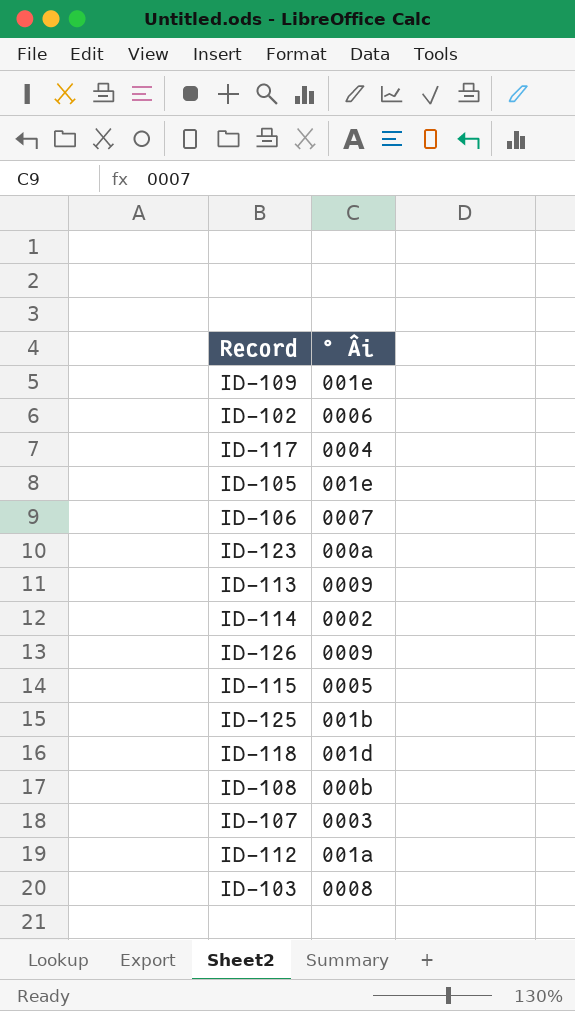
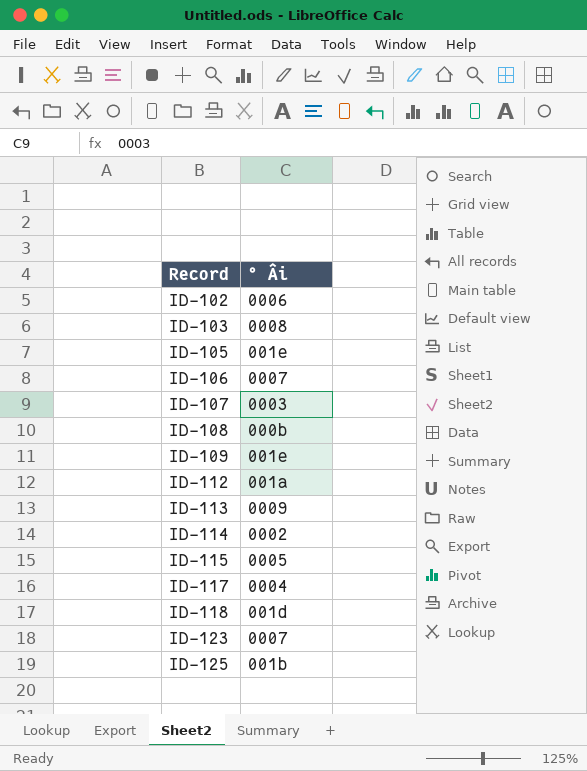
row order: none -> Record ascending
row ID-126: 0009 -> none
ID-123 | ° Âi: 000a -> 0007

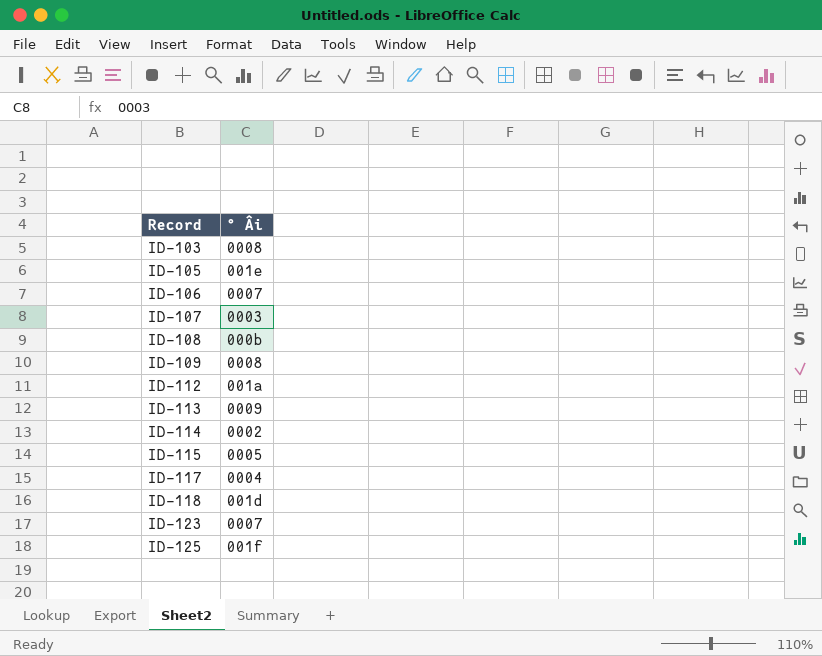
row ID-102: 0006 -> none
ID-109 | ° Âi: 001e -> 0008
ID-125 | ° Âi: 001b -> 001f

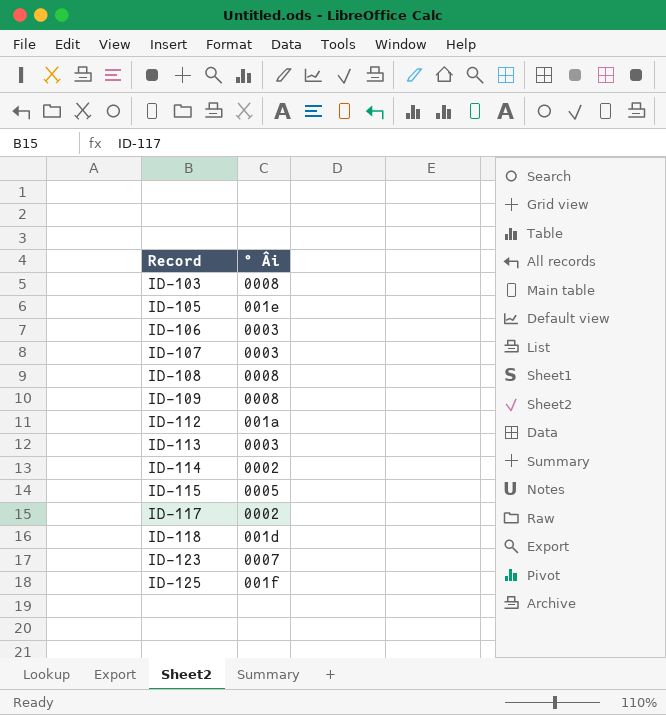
ID-106 | ° Âi: 0007 -> 0003
ID-108 | ° Âi: 000b -> 0008
ID-113 | ° Âi: 0009 -> 0003
ID-117 | ° Âi: 0004 -> 0002

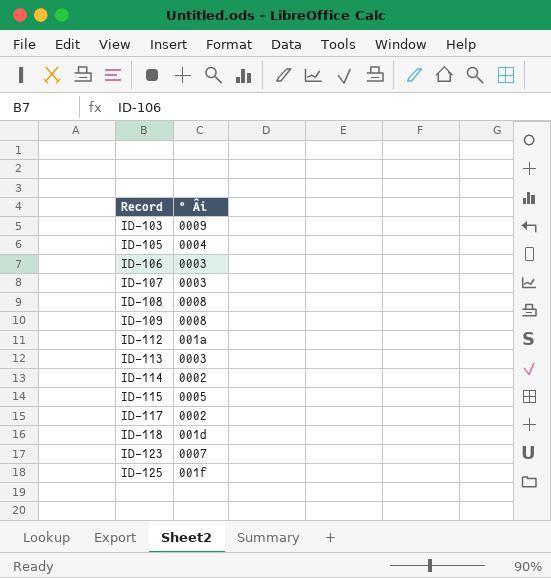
ID-103 | ° Âi: 0008 -> 0009
ID-105 | ° Âi: 001e -> 0004

